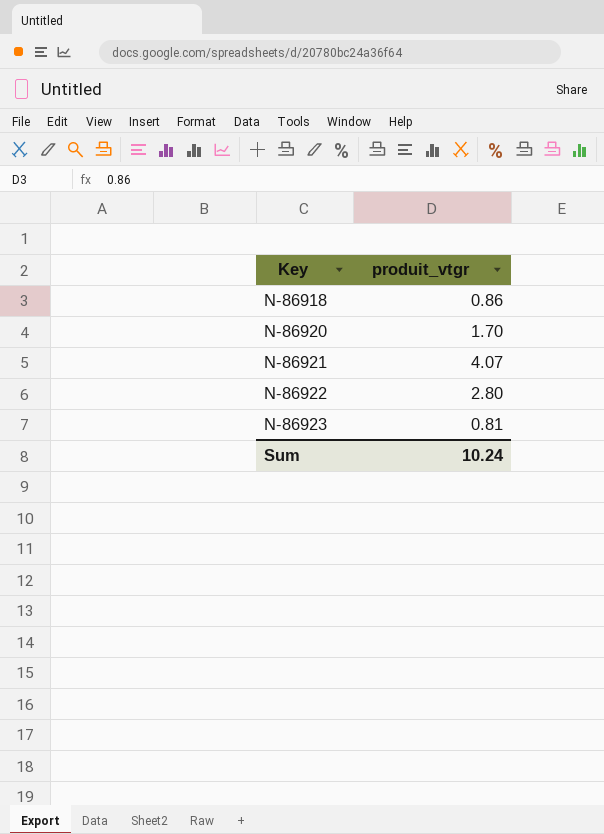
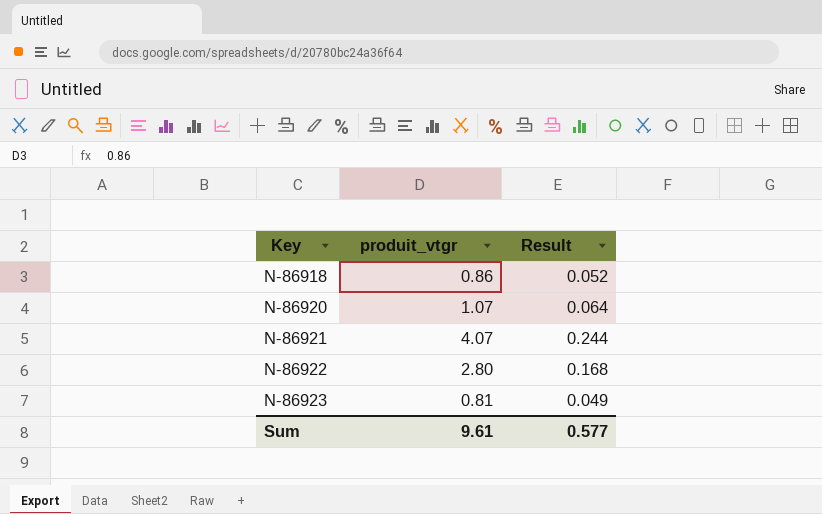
column Result | formula: none -> [produit_vtgr] * 0.06
N-86920 | produit_vtgr: 1.70 -> 1.07
Sum | produit_vtgr: 10.24 -> 9.61

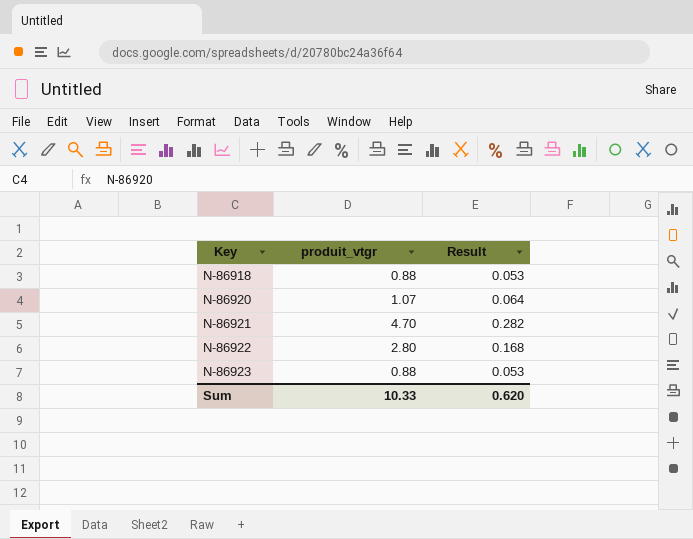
N-86918 | produit_vtgr: 0.86 -> 0.88
N-86918 | Result: 0.052 -> 0.053
N-86921 | produit_vtgr: 4.07 -> 4.70
N-86921 | Result: 0.244 -> 0.282
N-86923 | produit_vtgr: 0.81 -> 0.88
N-86923 | Result: 0.049 -> 0.053
Sum | produit_vtgr: 9.61 -> 10.33
Sum | Result: 0.577 -> 0.620

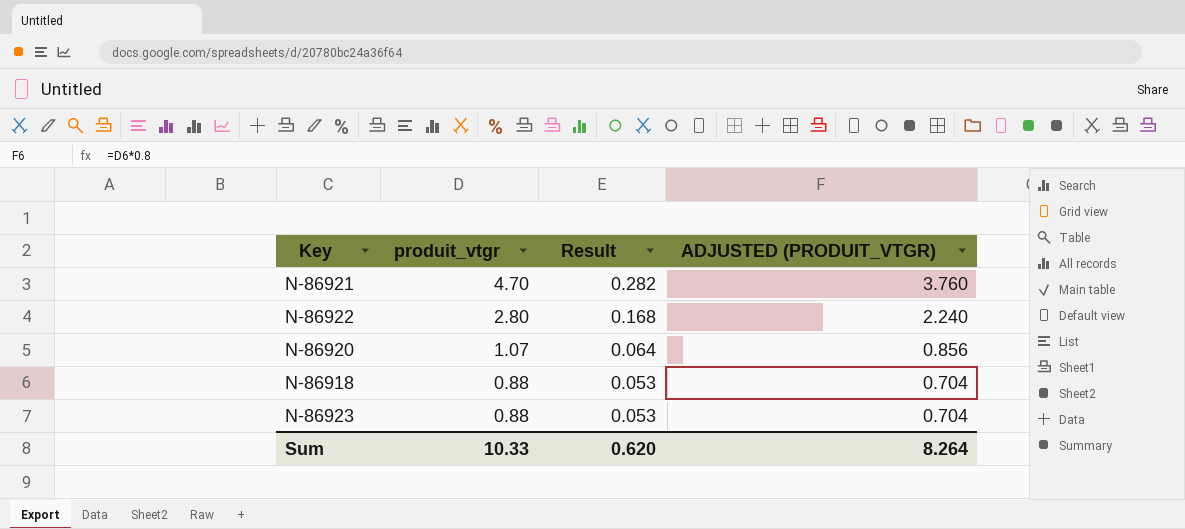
row order: Key ascending -> produit_vtgr descending
column ADJUSTED (PRODUIT_VTGR) | formula: none -> [produit_vtgr] * 0.8

